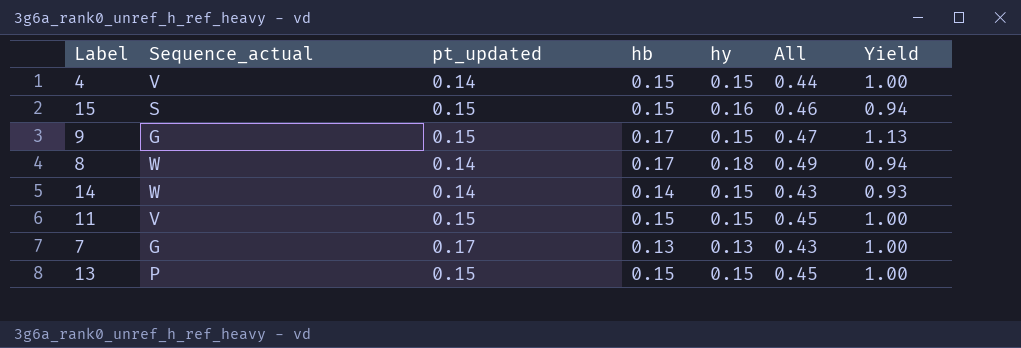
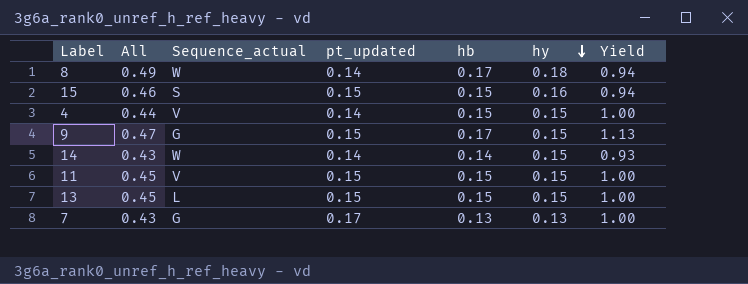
row order: none -> hy descending
column All | position: 6 -> 2
13 | Sequence_actual: P -> L

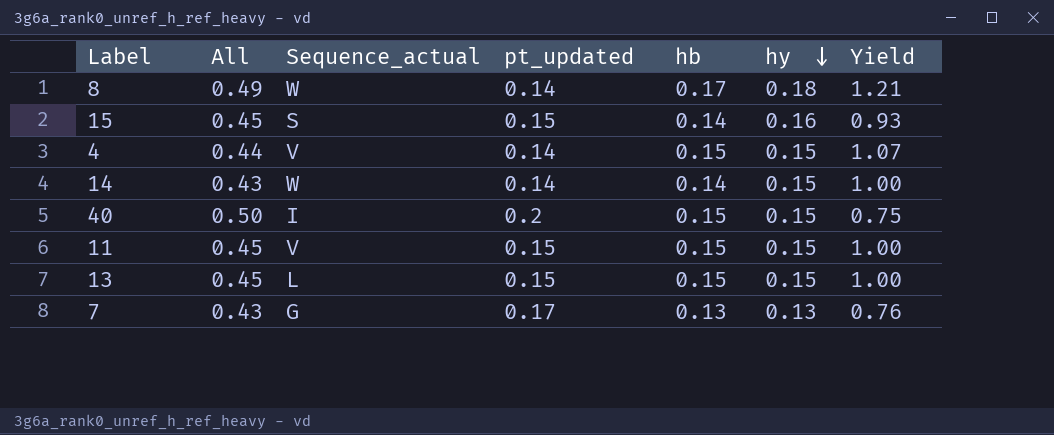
column Yield | formula: [hb] / [hy] -> [hb] / [pt_updated]
row 9: 0.47 | G | 0.15 | 0.17 | 0.15 | 1.13 -> none
15 | All: 0.46 -> 0.45
15 | hb: 0.15 -> 0.14
row 40: none -> 0.50 | I | 0.2 | 0.15 | 0.15 | 0.75

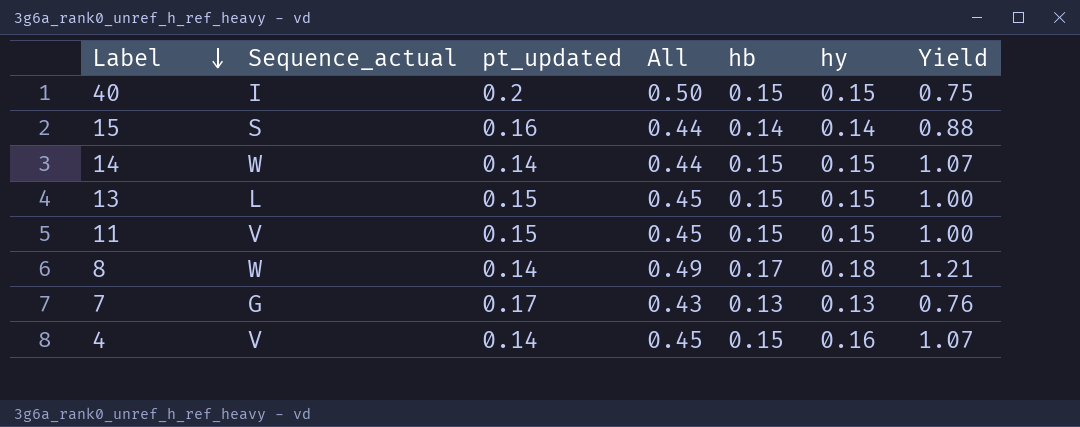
row order: hy descending -> Label descending
column All | position: 2 -> 4
15 | pt_updated: 0.15 -> 0.16
15 | All: 0.45 -> 0.44
15 | hy: 0.16 -> 0.14
15 | Yield: 0.93 -> 0.88
14 | All: 0.43 -> 0.44
14 | hb: 0.14 -> 0.15
14 | Yield: 1.00 -> 1.07
4 | All: 0.44 -> 0.45
4 | hy: 0.15 -> 0.16

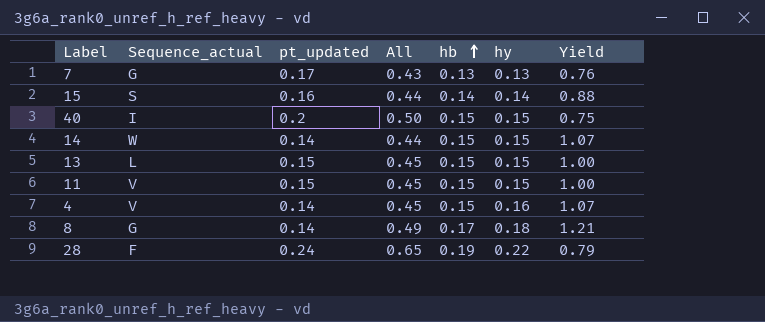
row order: Label descending -> hb ascending
8 | Sequence_actual: W -> G
row 28: none -> F | 0.24 | 0.65 | 0.19 | 0.22 | 0.79

